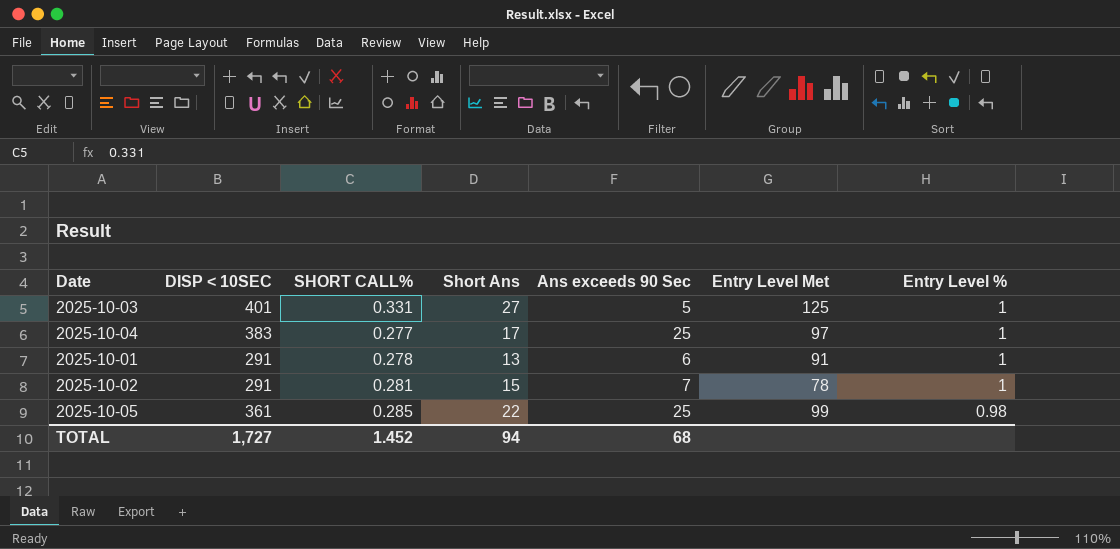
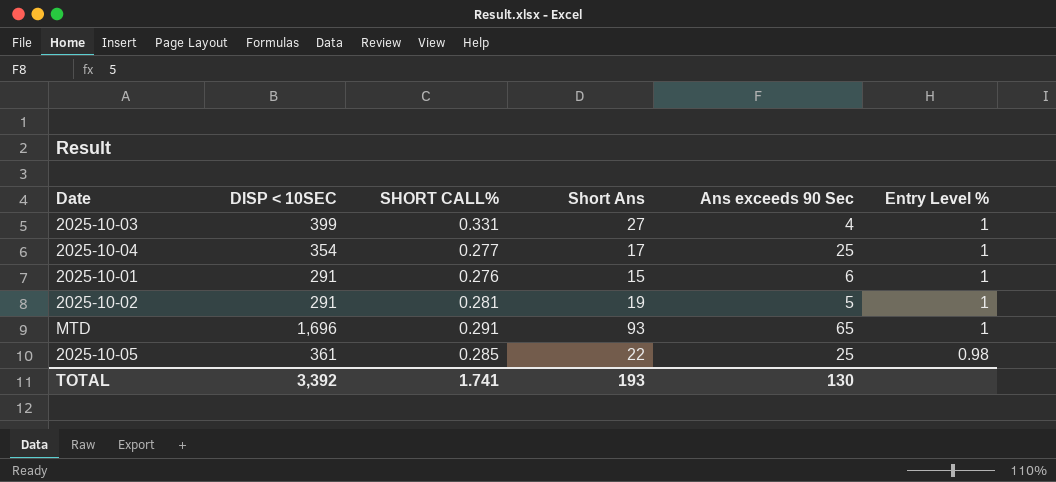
column Entry Level Met | position: 6 -> none
2025-10-03 | DISP < 10SEC: 401 -> 399
2025-10-03 | Ans exceeds 90 Sec: 5 -> 4
2025-10-04 | DISP < 10SEC: 383 -> 354
2025-10-01 | SHORT CALL%: 0.278 -> 0.276
2025-10-01 | Short Ans: 13 -> 15
2025-10-02 | Short Ans: 15 -> 19
2025-10-02 | Ans exceeds 90 Sec: 7 -> 5
row MTD: none -> 1,696 | 0.291 | 93 | 65 | 1
TOTAL | DISP < 10SEC: 1,727 -> 3,392
TOTAL | SHORT CALL%: 1.452 -> 1.741
TOTAL | Short Ans: 94 -> 193
TOTAL | Ans exceeds 90 Sec: 68 -> 130

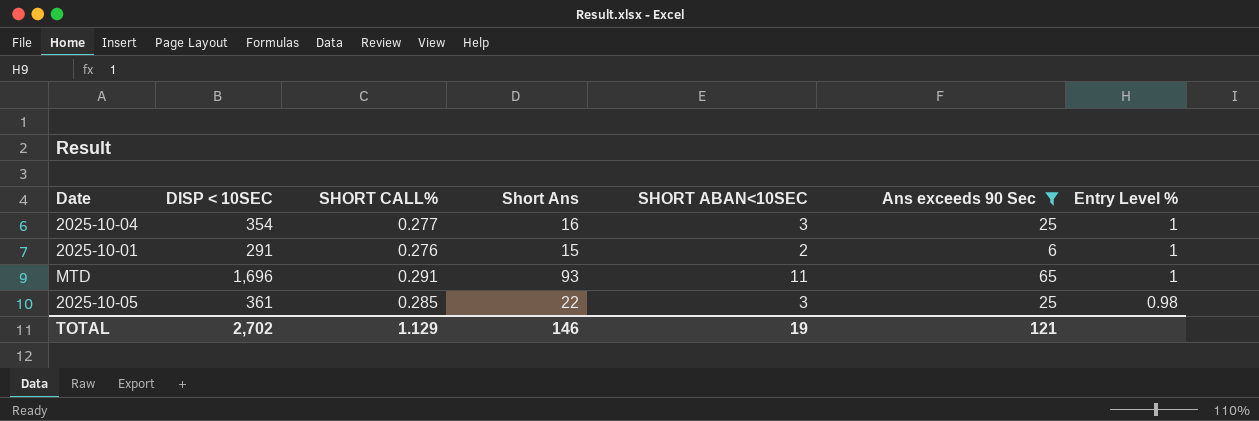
filter: none -> Ans exceeds 90 Sec >= 6
column SHORT ABAN<10SEC | position: none -> 5
2025-10-04 | Short Ans: 17 -> 16
TOTAL | DISP < 10SEC: 3,392 -> 2,702
TOTAL | SHORT CALL%: 1.741 -> 1.129
TOTAL | Short Ans: 193 -> 146
TOTAL | Ans exceeds 90 Sec: 130 -> 121

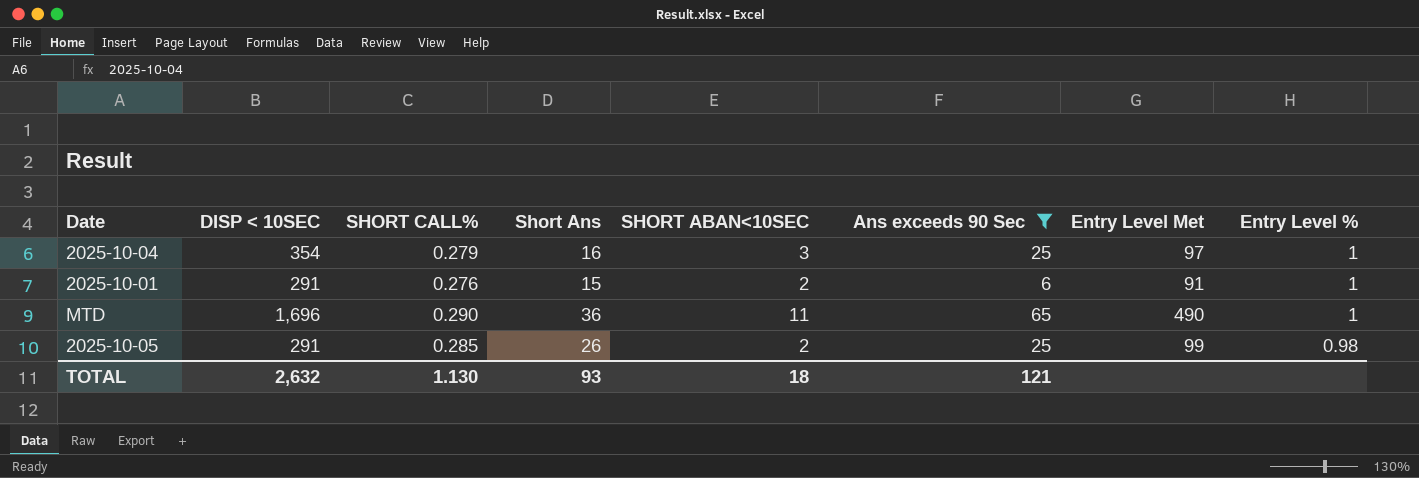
column Entry Level Met | position: none -> 7
2025-10-04 | SHORT CALL%: 0.277 -> 0.279
MTD | SHORT CALL%: 0.291 -> 0.290
MTD | Short Ans: 93 -> 36
2025-10-05 | DISP < 10SEC: 361 -> 291
2025-10-05 | Short Ans: 22 -> 26
2025-10-05 | SHORT ABAN<10SEC: 3 -> 2
TOTAL | DISP < 10SEC: 2,702 -> 2,632
TOTAL | SHORT CALL%: 1.129 -> 1.130
TOTAL | Short Ans: 146 -> 93
TOTAL | SHORT ABAN<10SEC: 19 -> 18

